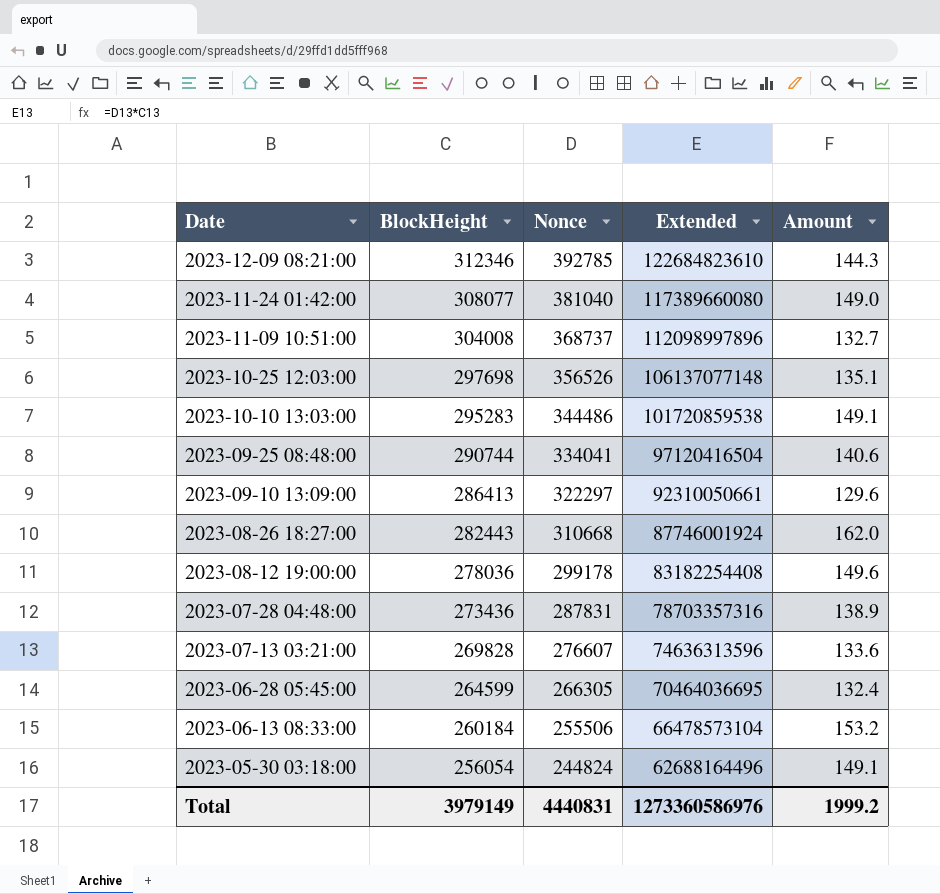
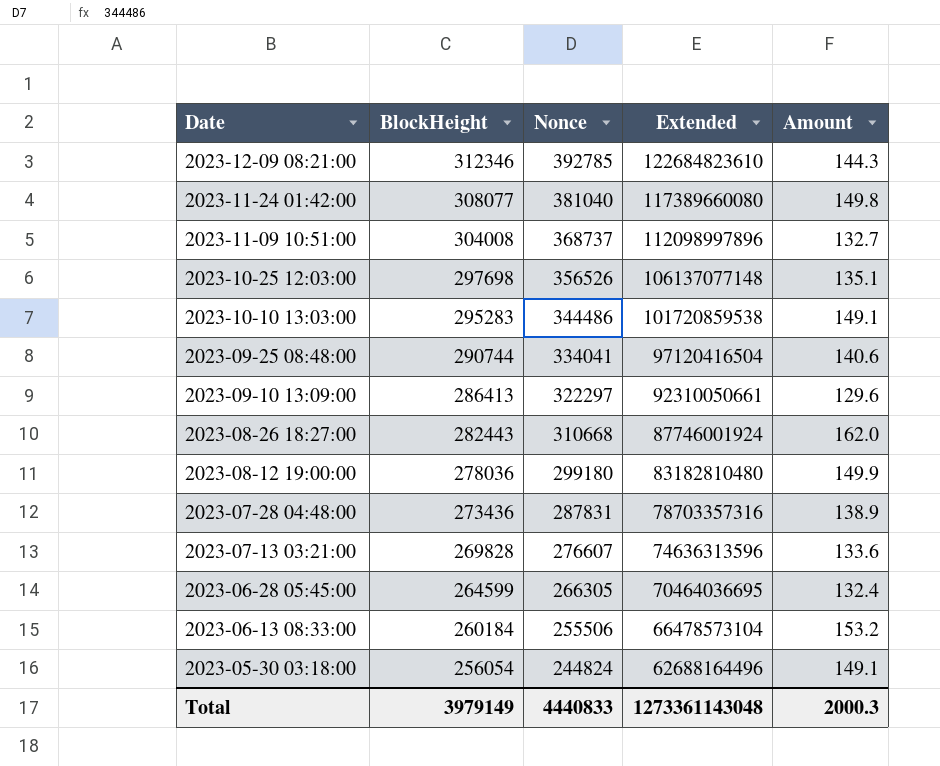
2023-11-24 01:42:00 | Amount: 149.0 -> 149.8
2023-08-12 19:00:00 | Nonce: 299178 -> 299180
2023-08-12 19:00:00 | Extended: 83182254408 -> 83182810480
2023-08-12 19:00:00 | Amount: 149.6 -> 149.9
Total | Nonce: 4440831 -> 4440833
Total | Extended: 1273360586976 -> 1273361143048
Total | Amount: 1999.2 -> 2000.3

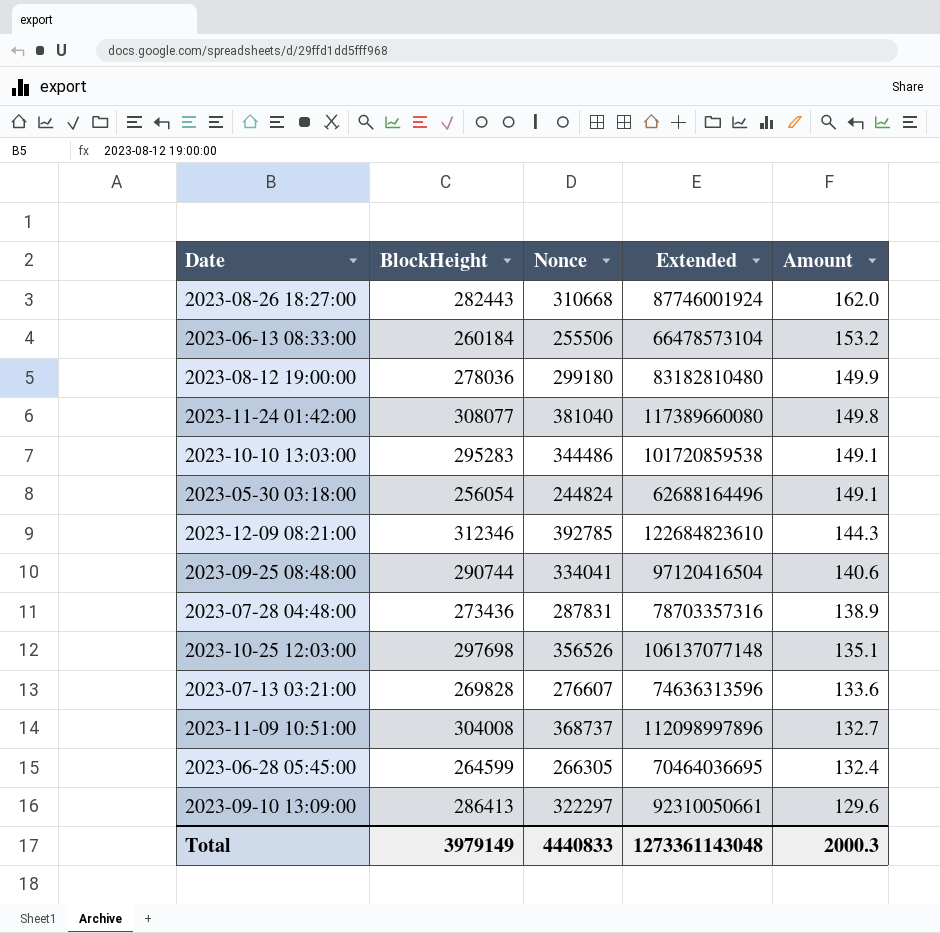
row order: Date descending -> Amount descending

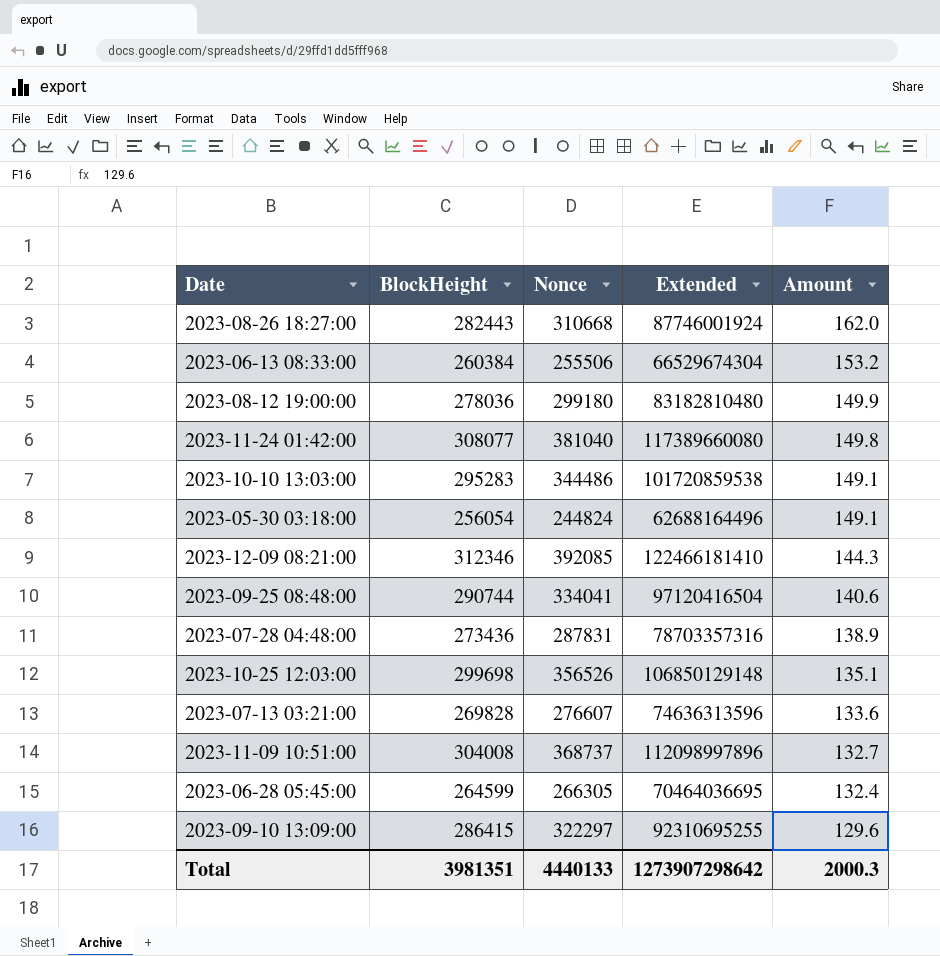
2023-06-13 08:33:00 | BlockHeight: 260184 -> 260384
2023-06-13 08:33:00 | Extended: 66478573104 -> 66529674304
2023-12-09 08:21:00 | Nonce: 392785 -> 392085
2023-12-09 08:21:00 | Extended: 122684823610 -> 122466181410
2023-10-25 12:03:00 | BlockHeight: 297698 -> 299698
2023-10-25 12:03:00 | Extended: 106137077148 -> 106850129148
2023-09-10 13:09:00 | BlockHeight: 286413 -> 286415
2023-09-10 13:09:00 | Extended: 92310050661 -> 92310695255
Total | BlockHeight: 3979149 -> 3981351
Total | Nonce: 4440833 -> 4440133
Total | Extended: 1273361143048 -> 1273907298642

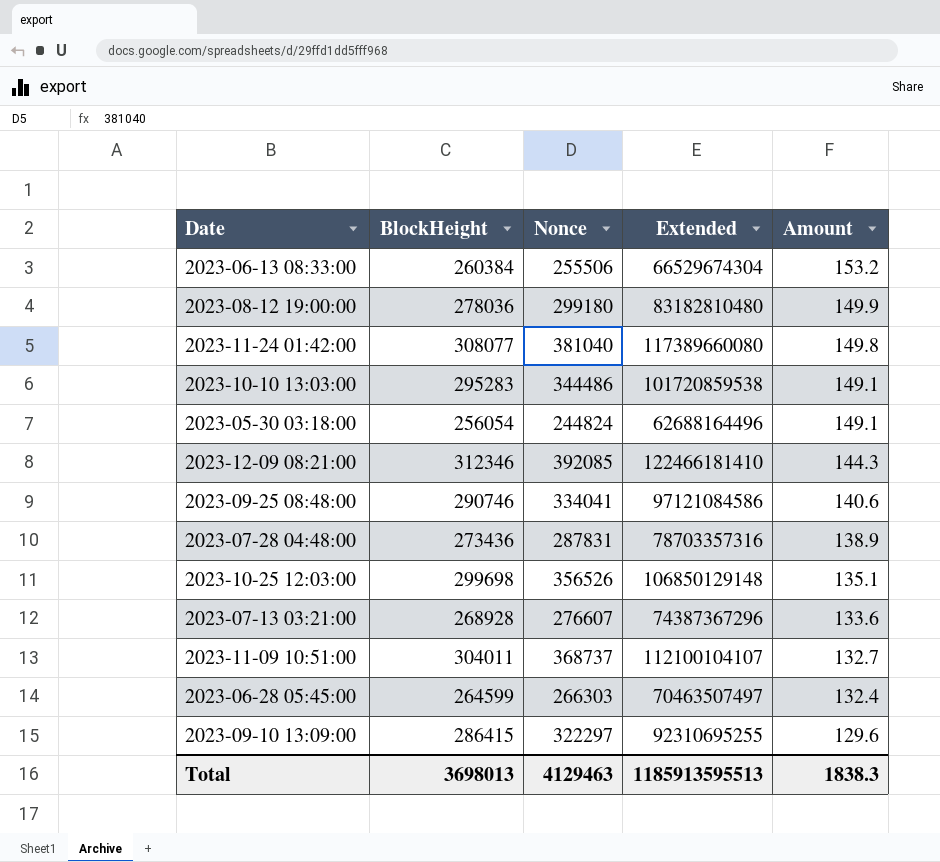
row 2023-08-26 18:27:00: 282443 | 310668 | 87746001924 | 162.0 -> none
2023-09-25 08:48:00 | BlockHeight: 290744 -> 290746
2023-09-25 08:48:00 | Extended: 97120416504 -> 97121084586
2023-07-13 03:21:00 | BlockHeight: 269828 -> 268928
2023-07-13 03:21:00 | Extended: 74636313596 -> 74387367296
2023-11-09 10:51:00 | BlockHeight: 304008 -> 304011
2023-11-09 10:51:00 | Extended: 112098997896 -> 112100104107
2023-06-28 05:45:00 | Nonce: 266305 -> 266303
2023-06-28 05:45:00 | Extended: 70464036695 -> 70463507497
Total | BlockHeight: 3981351 -> 3698013
Total | Nonce: 4440133 -> 4129463
Total | Extended: 1273907298642 -> 1185913595513
Total | Amount: 2000.3 -> 1838.3

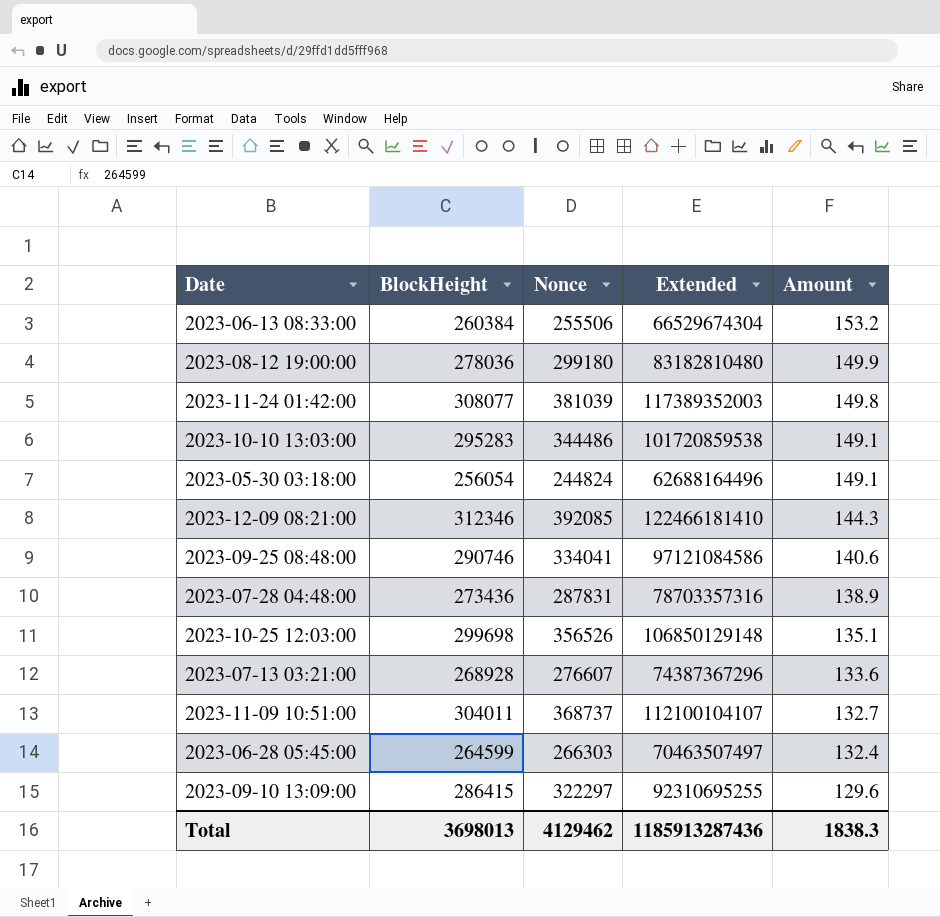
2023-11-24 01:42:00 | Nonce: 381040 -> 381039
2023-11-24 01:42:00 | Extended: 117389660080 -> 117389352003
Total | Nonce: 4129463 -> 4129462
Total | Extended: 1185913595513 -> 1185913287436

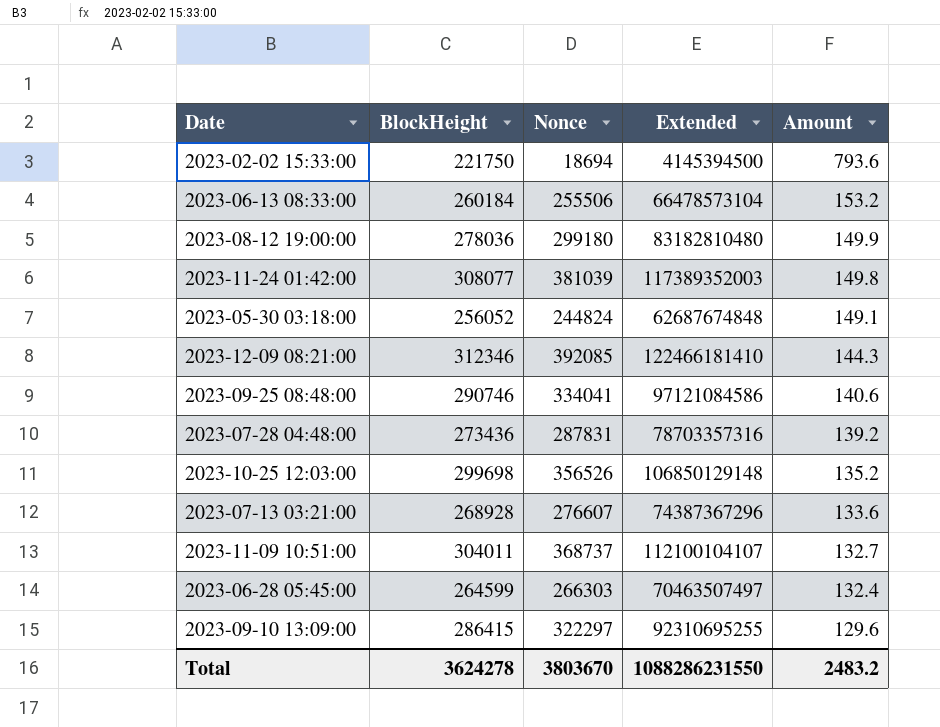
row 2023-10-10 13:03:00: 295283 | 344486 | 101720859538 | 149.1 -> none
row 2023-02-02 15:33:00: none -> 221750 | 18694 | 4145394500 | 793.6
2023-06-13 08:33:00 | BlockHeight: 260384 -> 260184
2023-06-13 08:33:00 | Extended: 66529674304 -> 66478573104
2023-05-30 03:18:00 | BlockHeight: 256054 -> 256052
2023-05-30 03:18:00 | Extended: 62688164496 -> 62687674848
2023-07-28 04:48:00 | Amount: 138.9 -> 139.2
2023-10-25 12:03:00 | Amount: 135.1 -> 135.2
Total | BlockHeight: 3698013 -> 3624278
Total | Nonce: 4129462 -> 3803670
Total | Extended: 1185913287436 -> 1088286231550
Total | Amount: 1838.3 -> 2483.2

